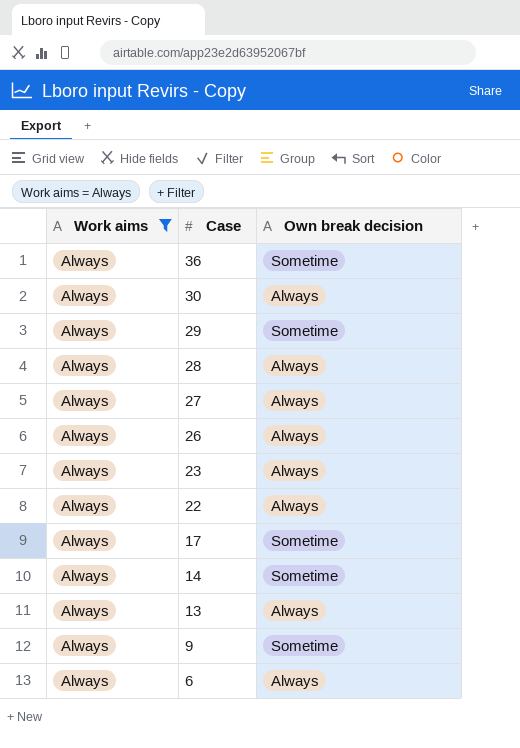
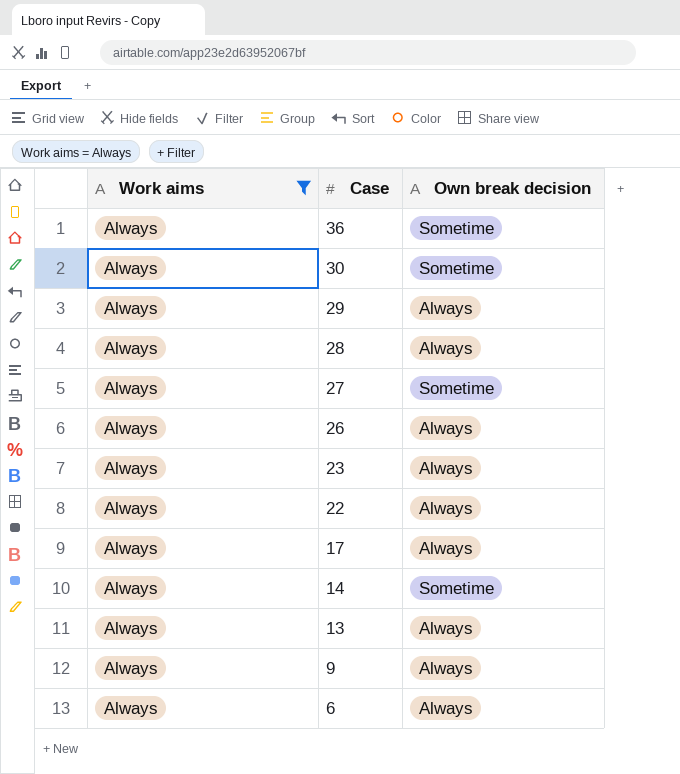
30 | Own break decision: Always -> Sometime
29 | Own break decision: Sometime -> Always
27 | Own break decision: Always -> Sometime
17 | Own break decision: Sometime -> Always
9 | Own break decision: Sometime -> Always

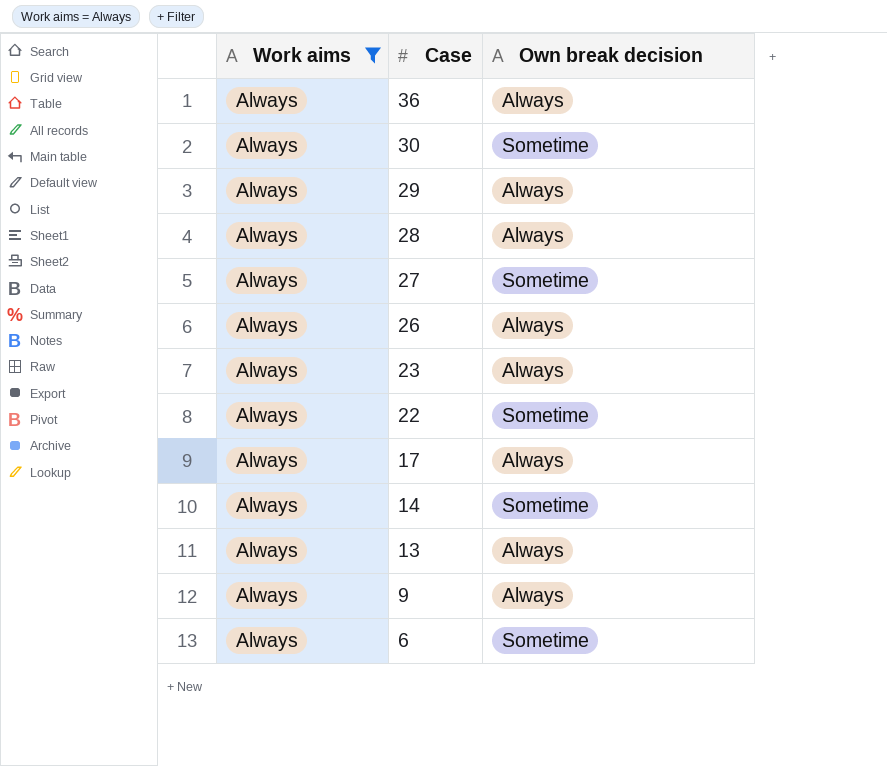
36 | Own break decision: Sometime -> Always
22 | Own break decision: Always -> Sometime
6 | Own break decision: Always -> Sometime

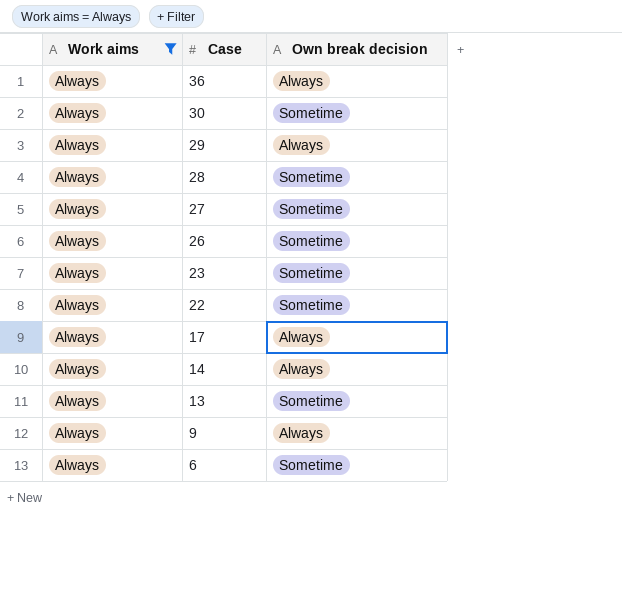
28 | Own break decision: Always -> Sometime
26 | Own break decision: Always -> Sometime
23 | Own break decision: Always -> Sometime
14 | Own break decision: Sometime -> Always
13 | Own break decision: Always -> Sometime

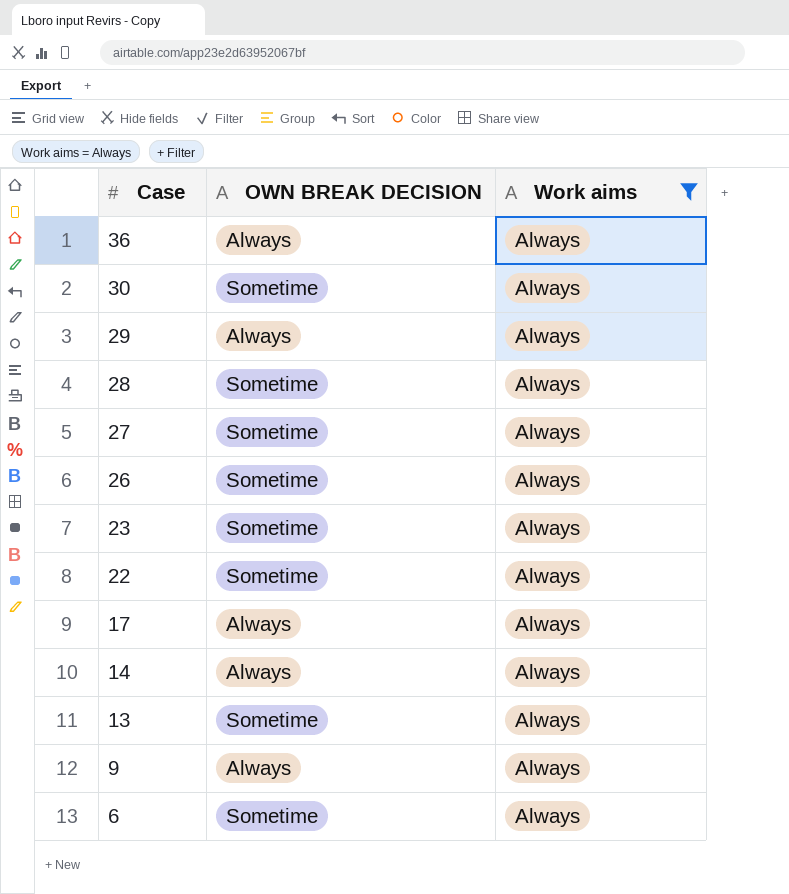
column name: Own break decision -> OWN BREAK DECISION
column Work aims | position: 1 -> 3

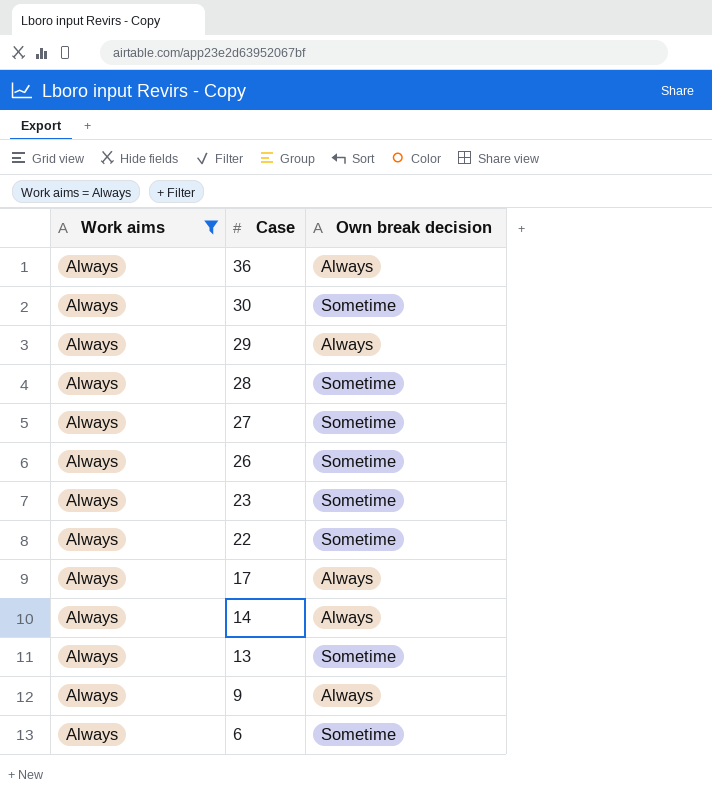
column Work aims | position: 3 -> 1
column name: OWN BREAK DECISION -> Own break decision

